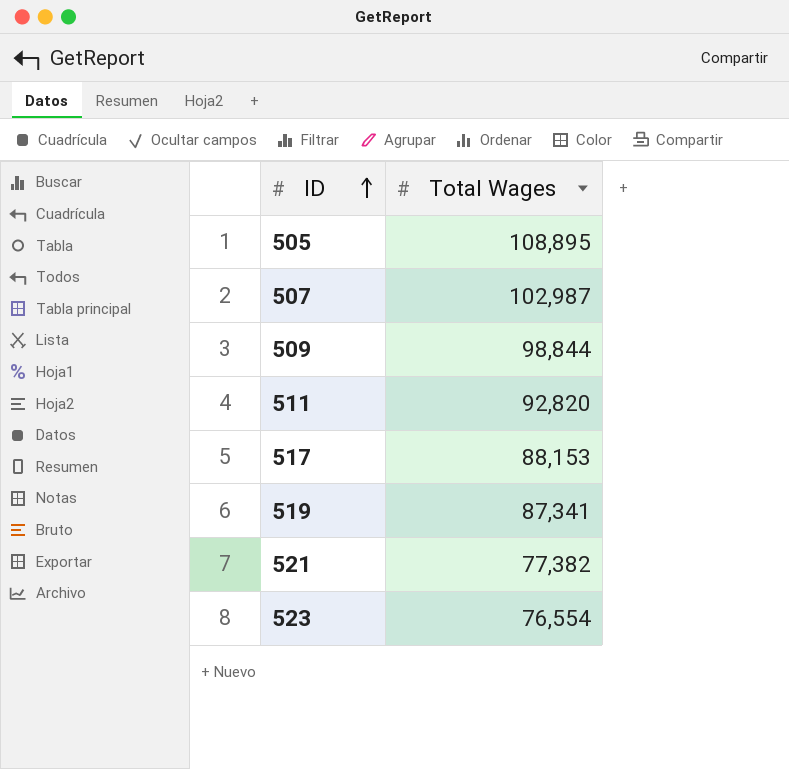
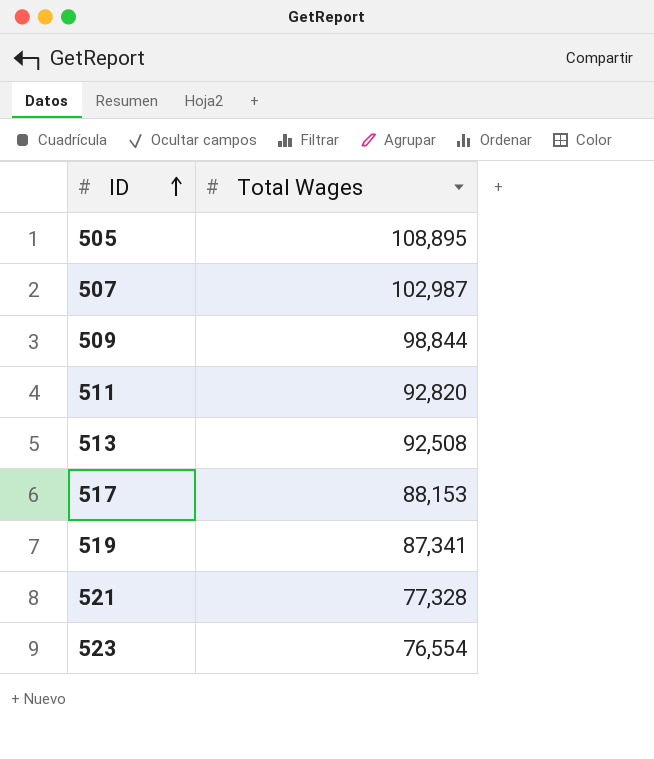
row 513: none -> 92,508
521 | Total Wages: 77,382 -> 77,328

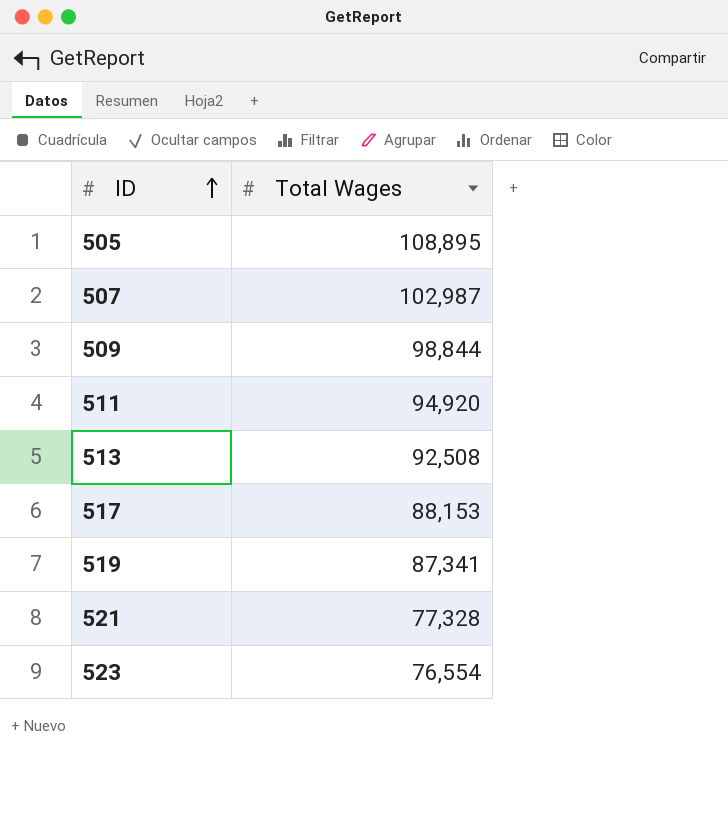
511 | Total Wages: 92,820 -> 94,920

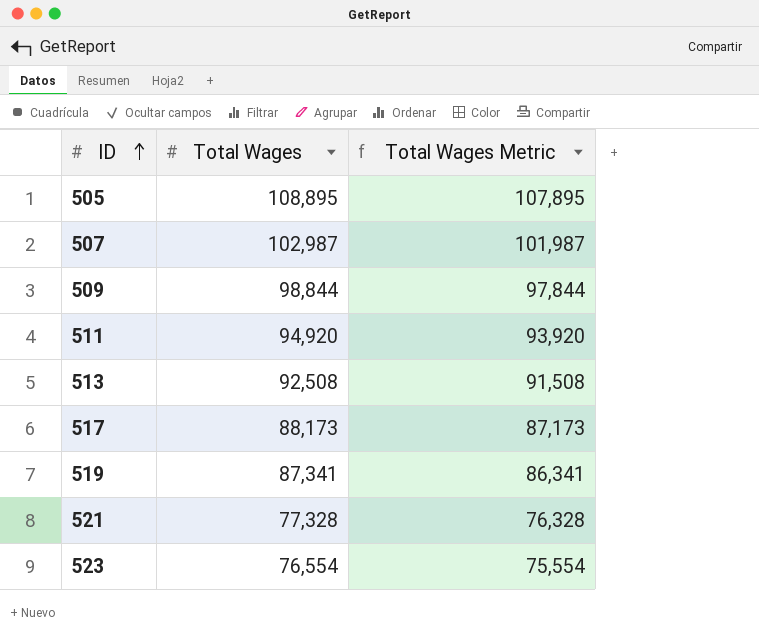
column Total Wages Metric | formula: none -> [Total Wages] - 1000
517 | Total Wages: 88,153 -> 88,173

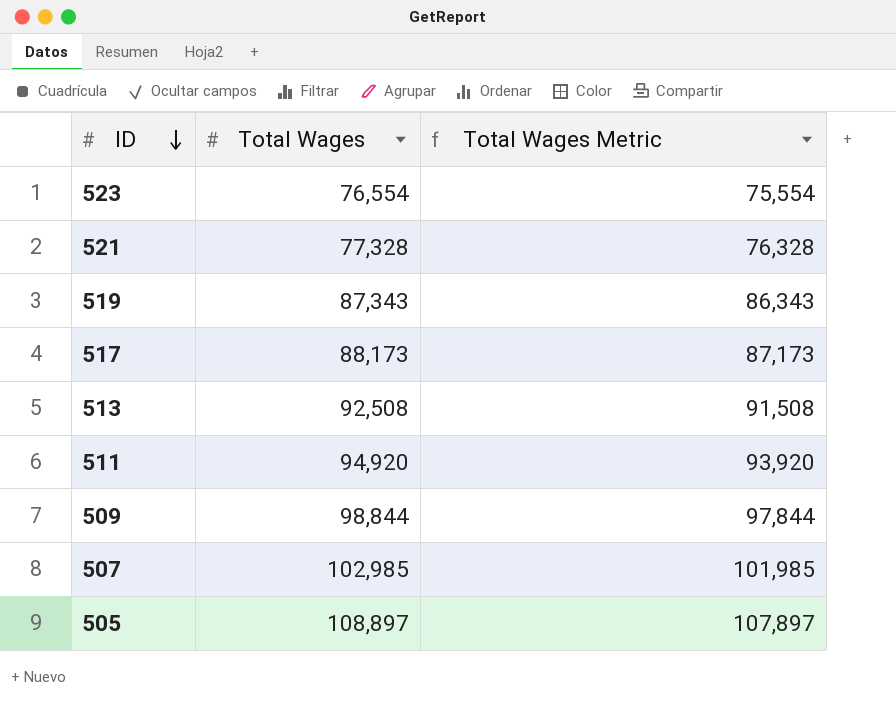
row order: ID ascending -> ID descending
519 | Total Wages: 87,341 -> 87,343
519 | Total Wages Metric: 86,341 -> 86,343
507 | Total Wages: 102,987 -> 102,985
507 | Total Wages Metric: 101,987 -> 101,985
505 | Total Wages: 108,895 -> 108,897
505 | Total Wages Metric: 107,895 -> 107,897

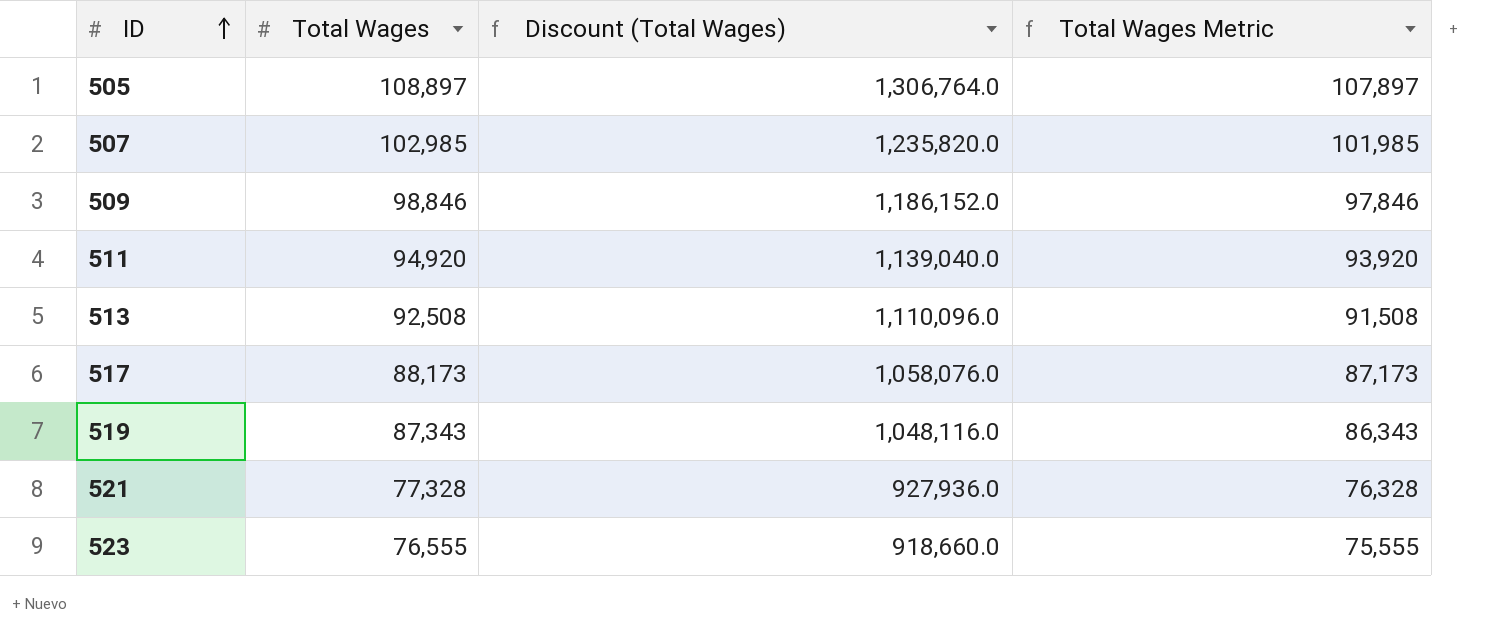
row order: ID descending -> ID ascending
column Discount (Total Wages) | formula: none -> [Total Wages] * 12
509 | Total Wages: 98,844 -> 98,846
509 | Total Wages Metric: 97,844 -> 97,846
523 | Total Wages: 76,554 -> 76,555
523 | Total Wages Metric: 75,554 -> 75,555

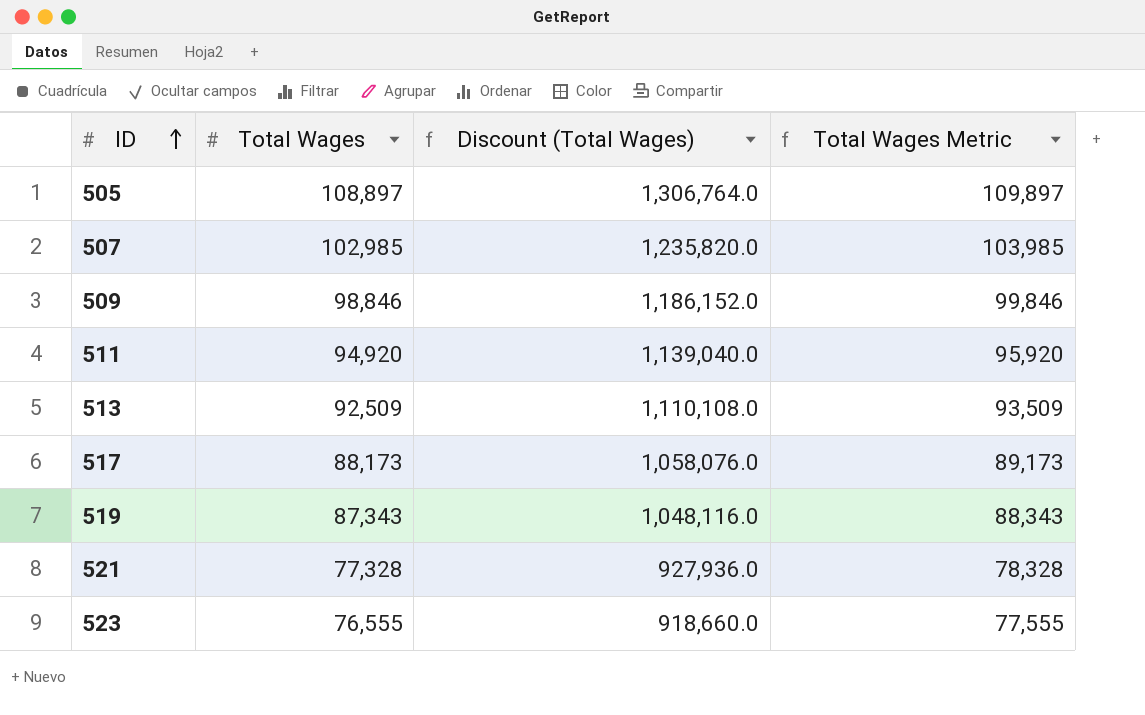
column Total Wages Metric | formula: [Total Wages] - 1000 -> [Total Wages] + 1000
513 | Total Wages: 92,508 -> 92,509
513 | Discount (Total Wages): 1,110,096.0 -> 1,110,108.0

